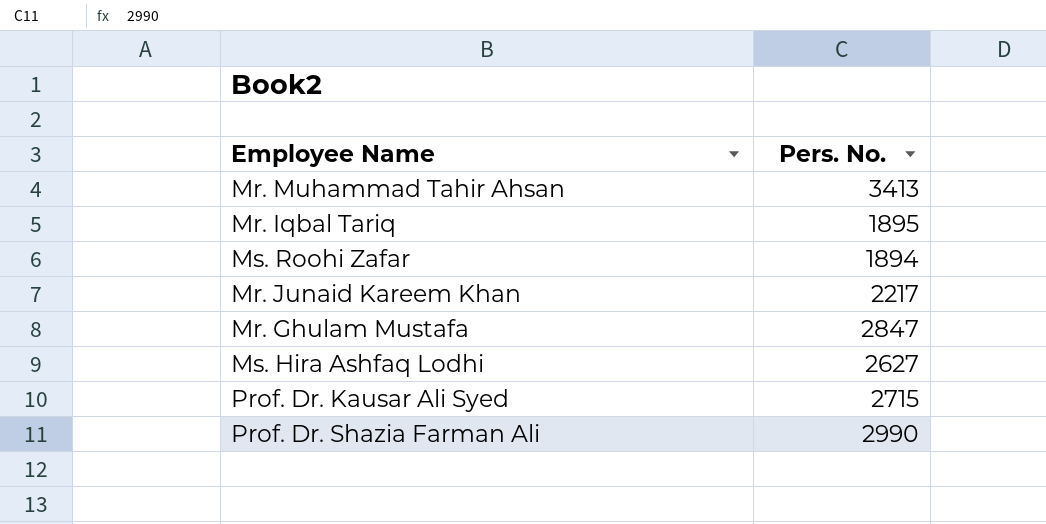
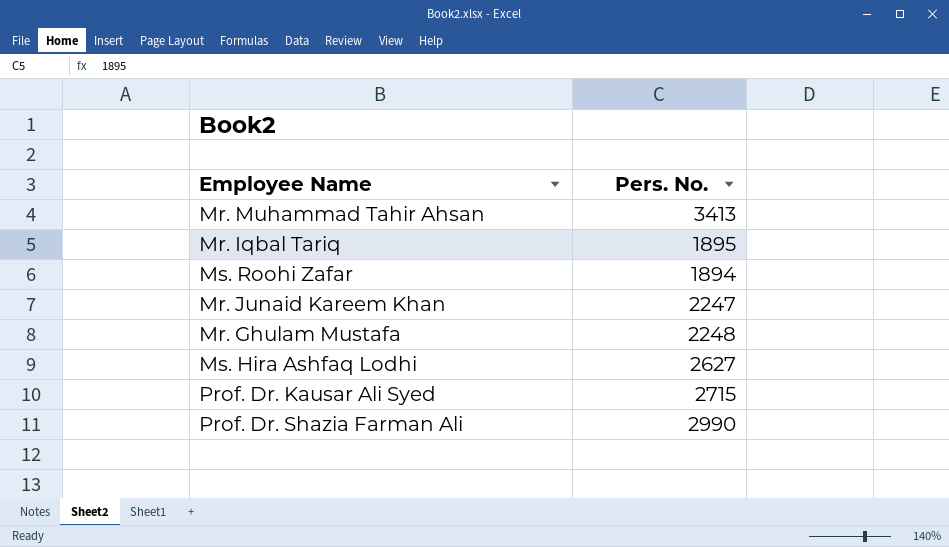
Mr. Junaid Kareem Khan | Pers. No.: 2217 -> 2247
Mr. Ghulam Mustafa | Pers. No.: 2847 -> 2248

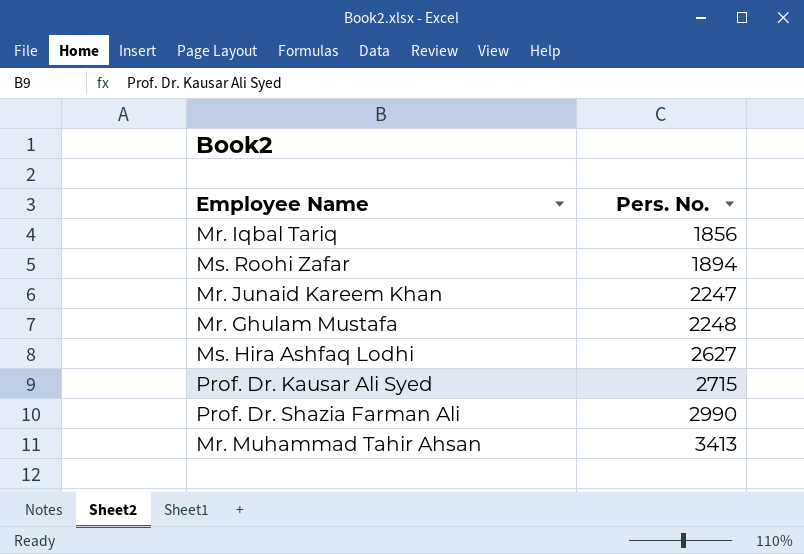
row order: none -> Pers. No. ascending
Mr. Iqbal Tariq | Pers. No.: 1895 -> 1856

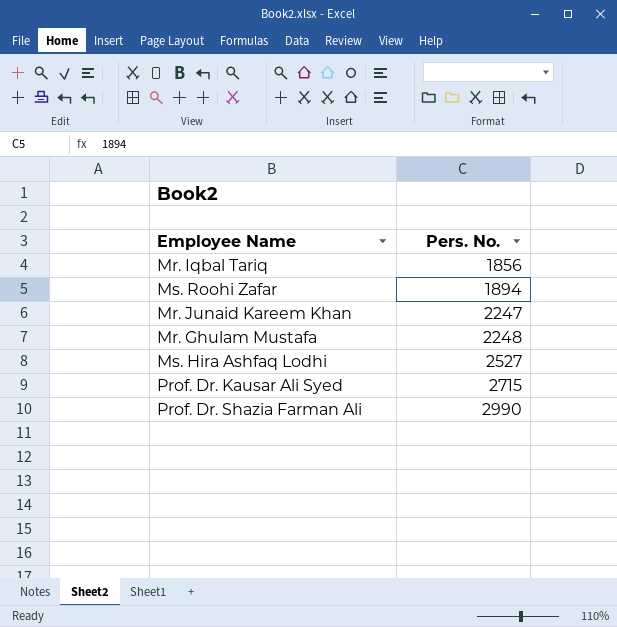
row Mr. Muhammad Tahir Ahsan: 3413 -> none
Ms. Hira Ashfaq Lodhi | Pers. No.: 2627 -> 2527

